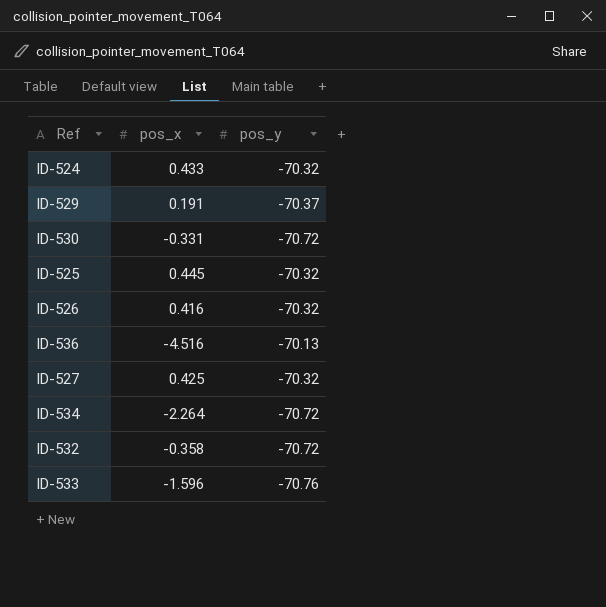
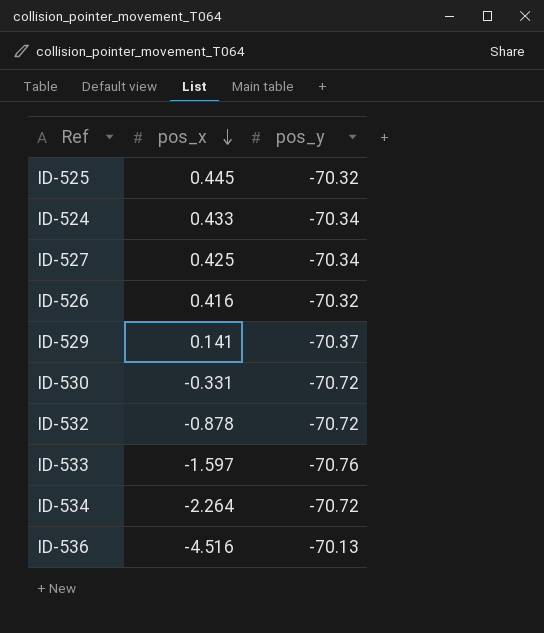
row order: none -> pos_x descending
ID-524 | pos_y: -70.32 -> -70.34
ID-527 | pos_y: -70.32 -> -70.34
ID-529 | pos_x: 0.191 -> 0.141
ID-532 | pos_x: -0.358 -> -0.878
ID-533 | pos_x: -1.596 -> -1.597

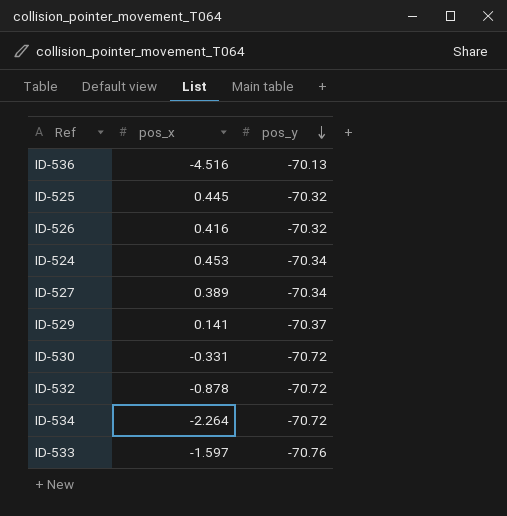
row order: pos_x descending -> pos_y descending
ID-524 | pos_x: 0.433 -> 0.453
ID-527 | pos_x: 0.425 -> 0.389

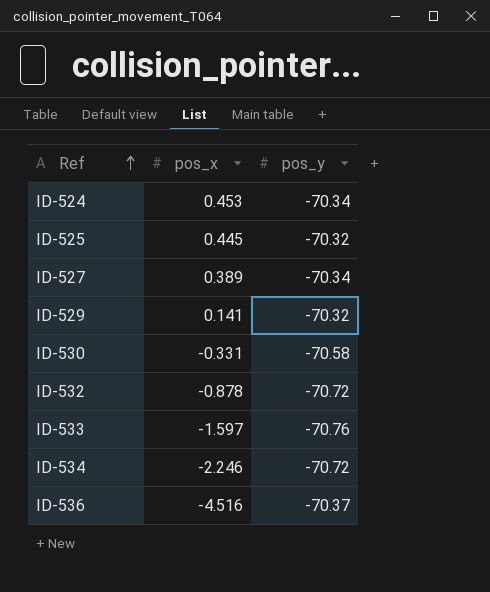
row order: pos_y descending -> Ref ascending
row ID-526: 0.416 | -70.32 -> none
ID-529 | pos_y: -70.37 -> -70.32
ID-530 | pos_y: -70.72 -> -70.58
ID-534 | pos_x: -2.264 -> -2.246
ID-536 | pos_y: -70.13 -> -70.37

